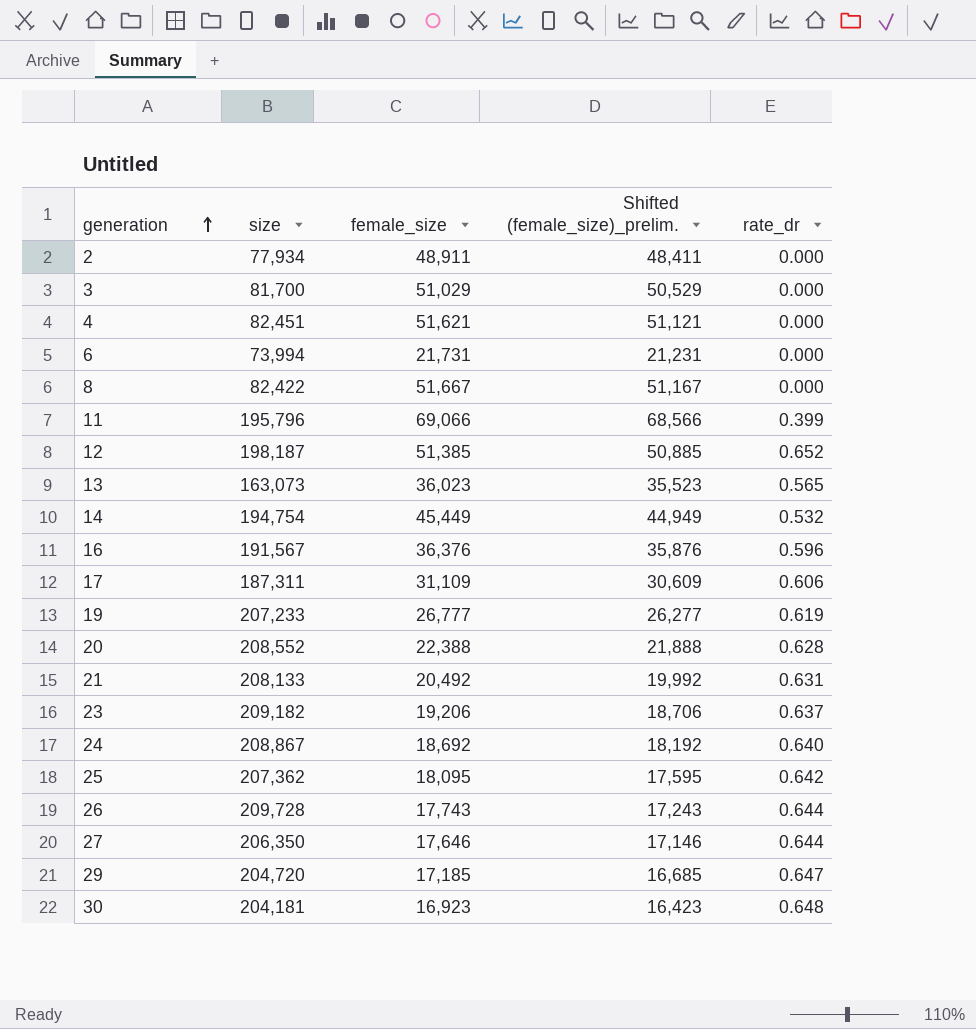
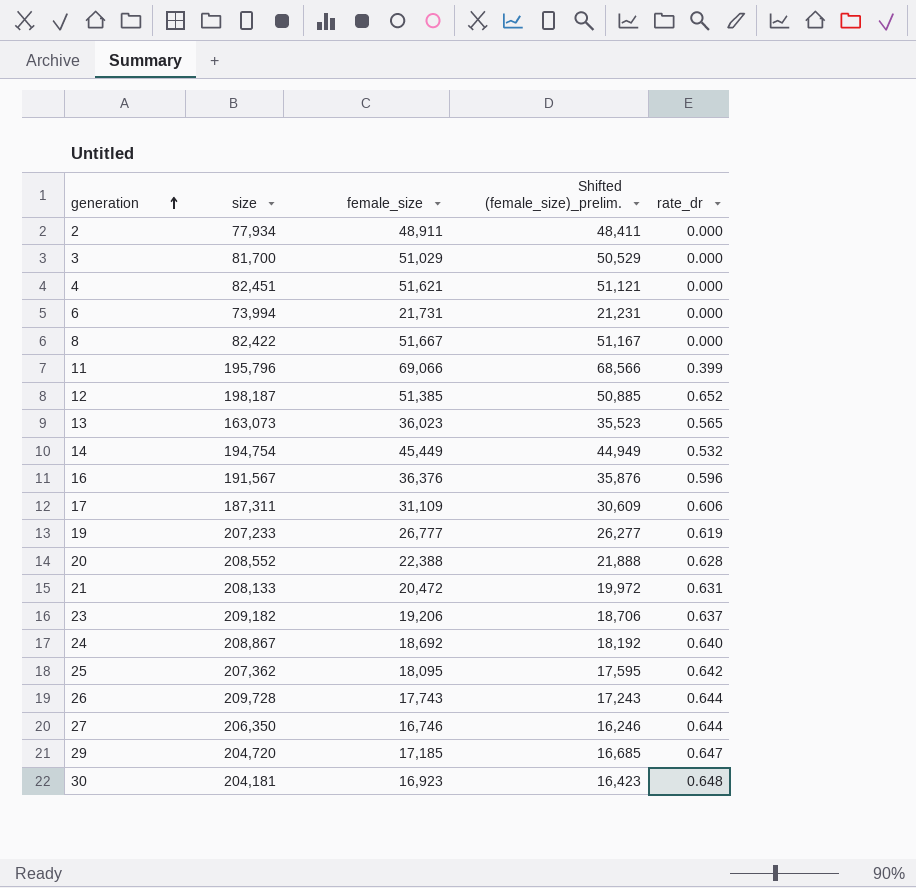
21 | female_size: 20,492 -> 20,472
21 | Shifted (female_size)_prelim.: 19,992 -> 19,972
27 | female_size: 17,646 -> 16,746
27 | Shifted (female_size)_prelim.: 17,146 -> 16,246

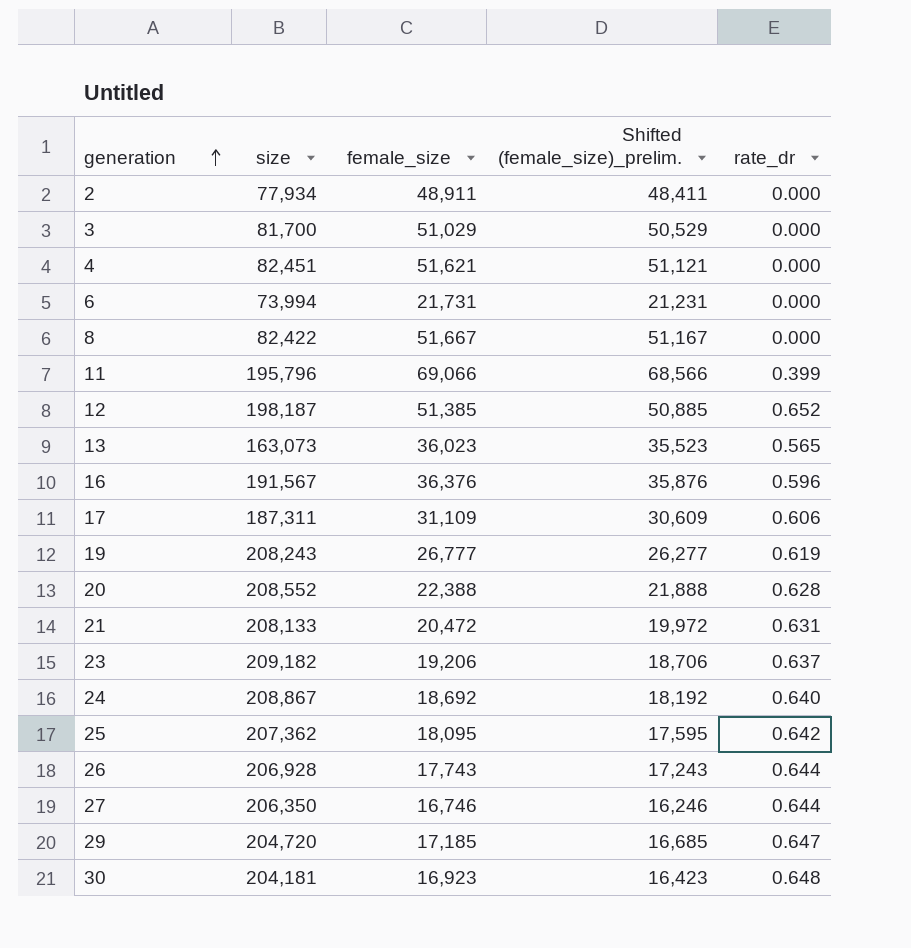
row 14: 194,754 | 45,449 | 44,949 | 0.532 -> none
19 | size: 207,233 -> 208,243
26 | size: 209,728 -> 206,928

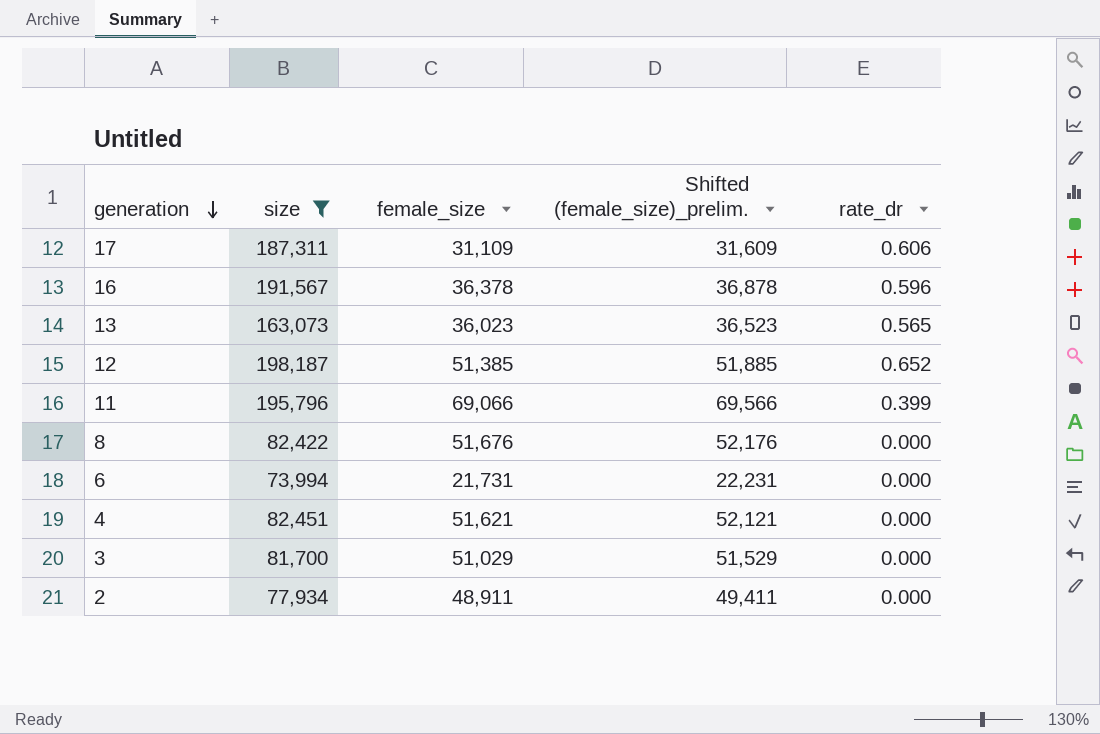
filter: none -> size <= 198,187
row order: generation ascending -> generation descending
column Shifted (female_size)_prelim. | formula: [female_size] - 500 -> [female_size] + 500
16 | female_size: 36,376 -> 36,378
8 | female_size: 51,667 -> 51,676

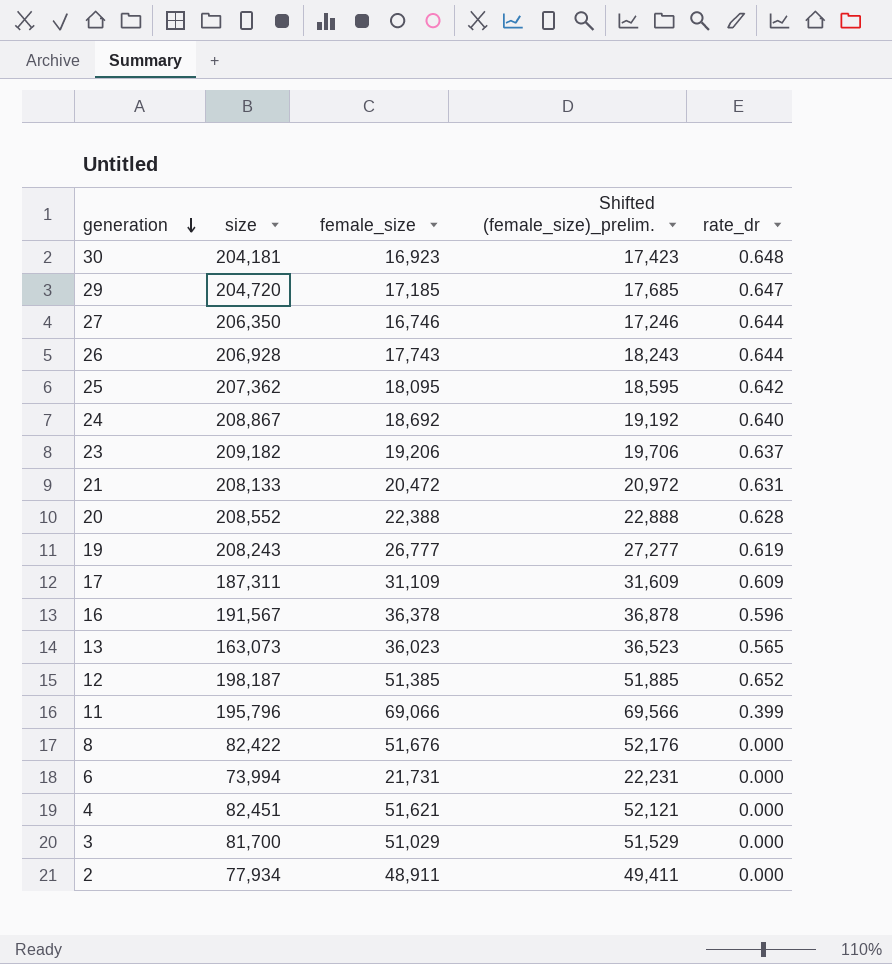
filter: size <= 198,187 -> none
17 | rate_dr: 0.606 -> 0.609

